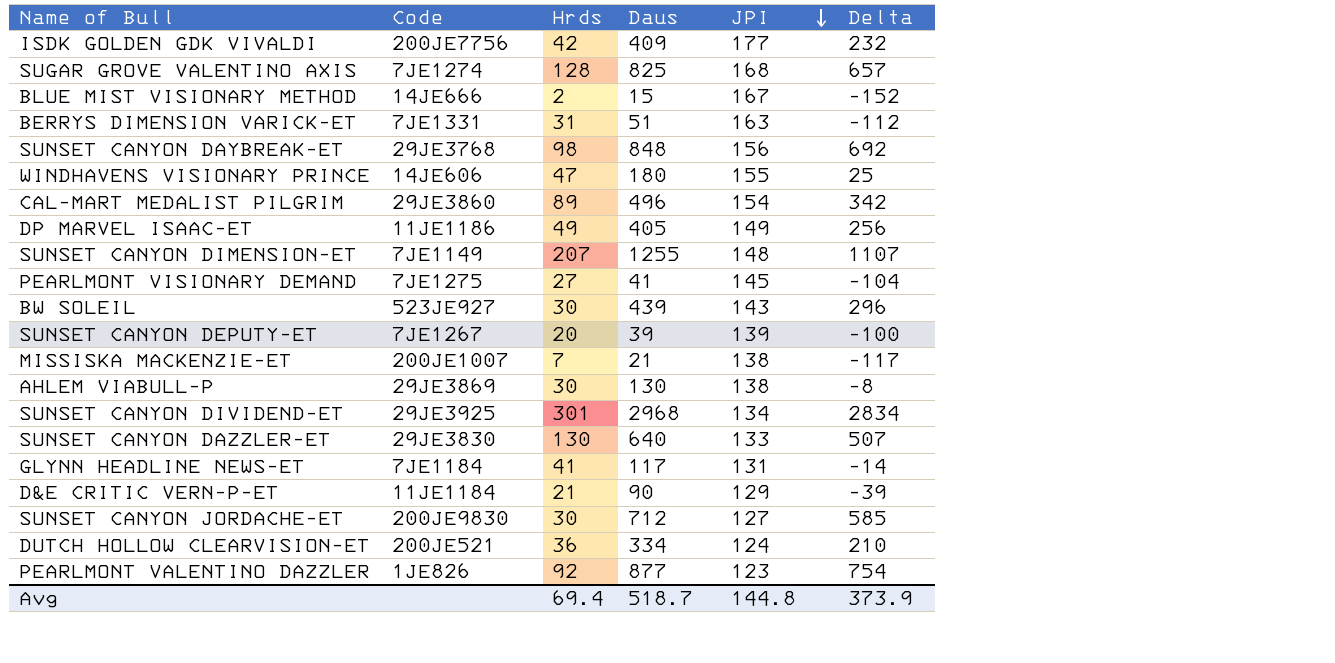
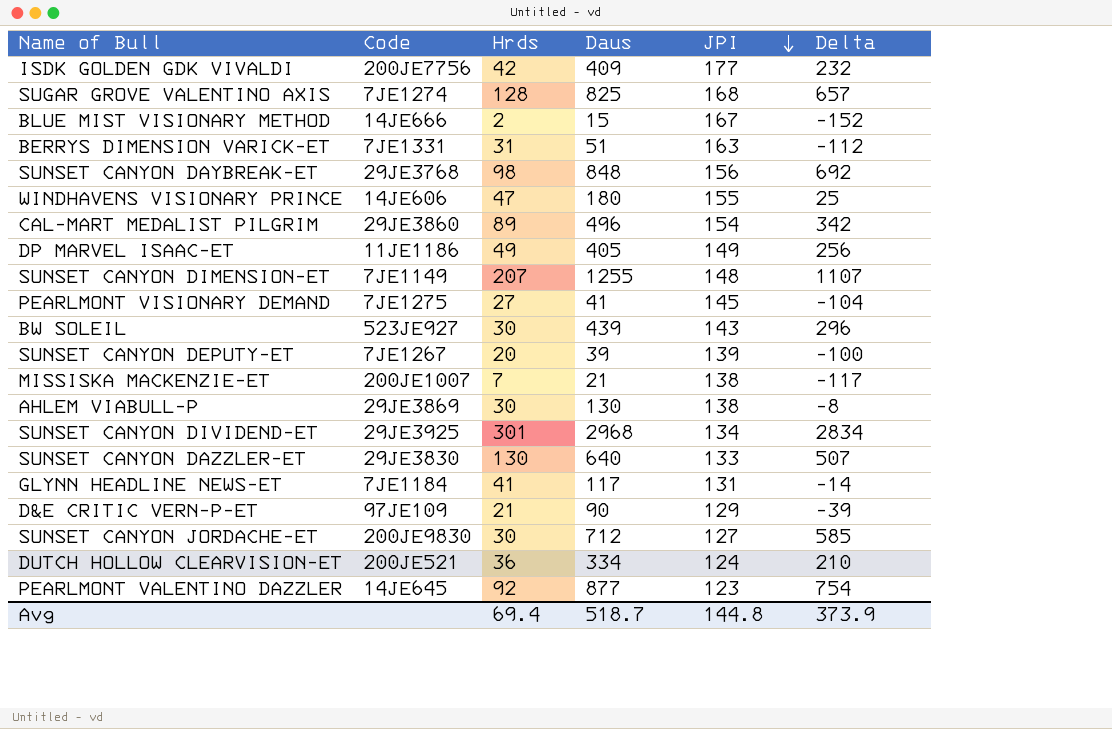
D&E CRITIC VERN-P-ET | Code: 11JE1184 -> 97JE109
PEARLMONT VALENTINO DAZZLER | Code: 1JE826 -> 14JE645

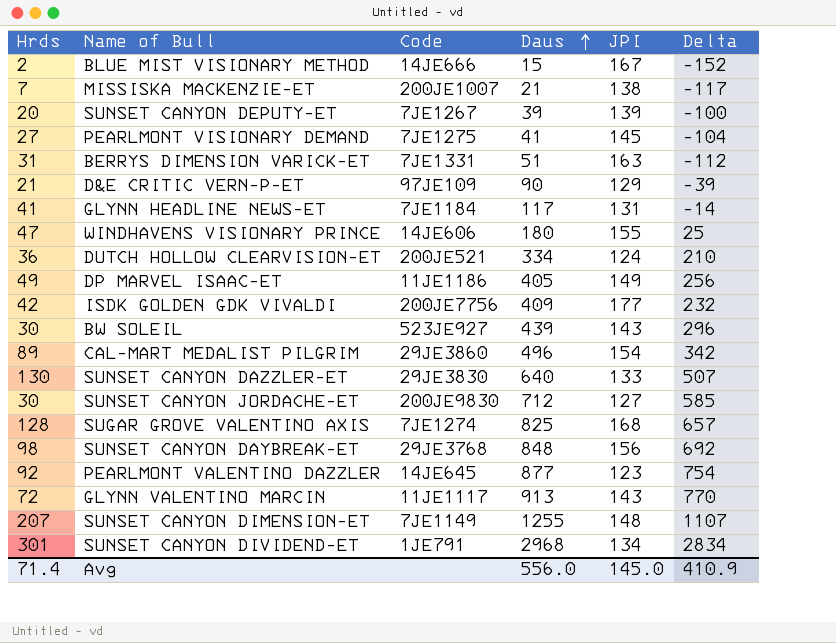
row order: JPI descending -> Daus ascending
column Hrds | position: 3 -> 1
row AHLEM VIABULL-P: 29JE3869 | 30 | 130 | 138 | -8 -> none
row GLYNN VALENTINO MARCIN: none -> 72 | 11JE1117 | 913 | 143 | 770
SUNSET CANYON DIVIDEND-ET | Code: 29JE3925 -> 1JE791
Avg | Hrds: 69.4 -> 71.4
Avg | Daus: 518.7 -> 556.0
Avg | JPI: 144.8 -> 145.0
Avg | Delta: 373.9 -> 410.9

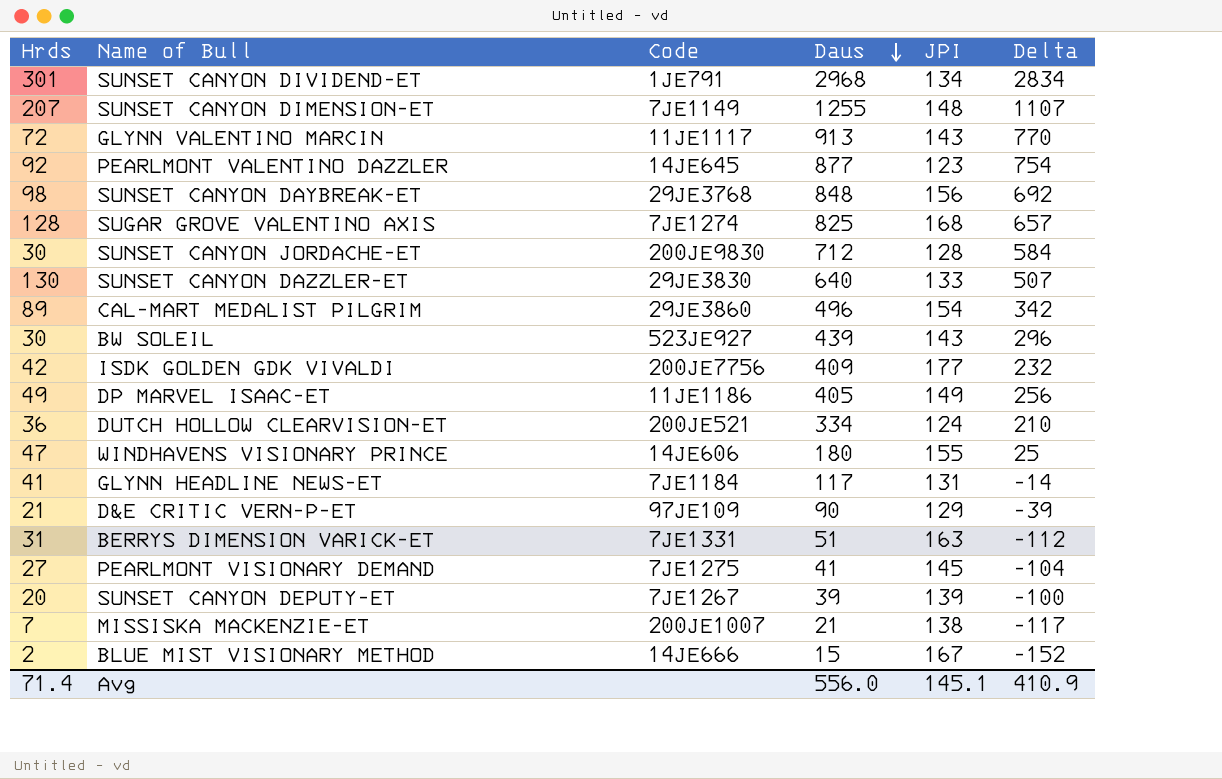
row order: Daus ascending -> Daus descending
SUNSET CANYON JORDACHE-ET | JPI: 127 -> 128
SUNSET CANYON JORDACHE-ET | Delta: 585 -> 584
Avg | JPI: 145.0 -> 145.1

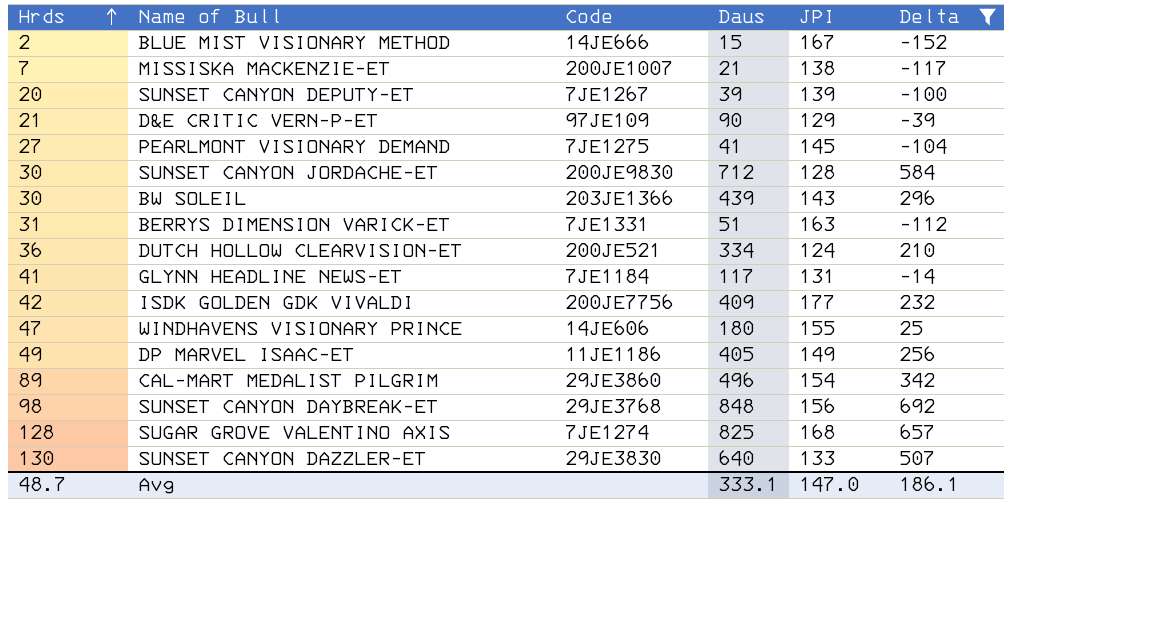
filter: none -> Delta <= 692
row order: Daus descending -> Hrds ascending
BW SOLEIL | Code: 523JE927 -> 203JE1366
Avg | Hrds: 71.4 -> 48.7
Avg | Daus: 556.0 -> 333.1
Avg | JPI: 145.1 -> 147.0
Avg | Delta: 410.9 -> 186.1

